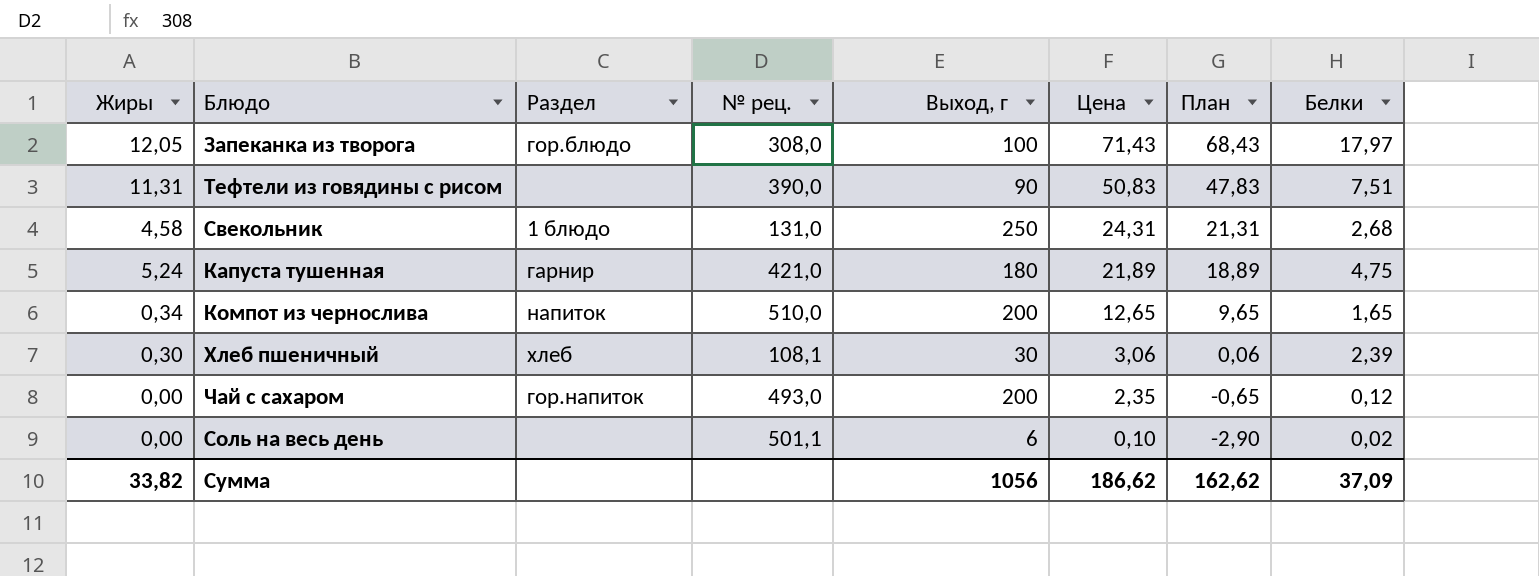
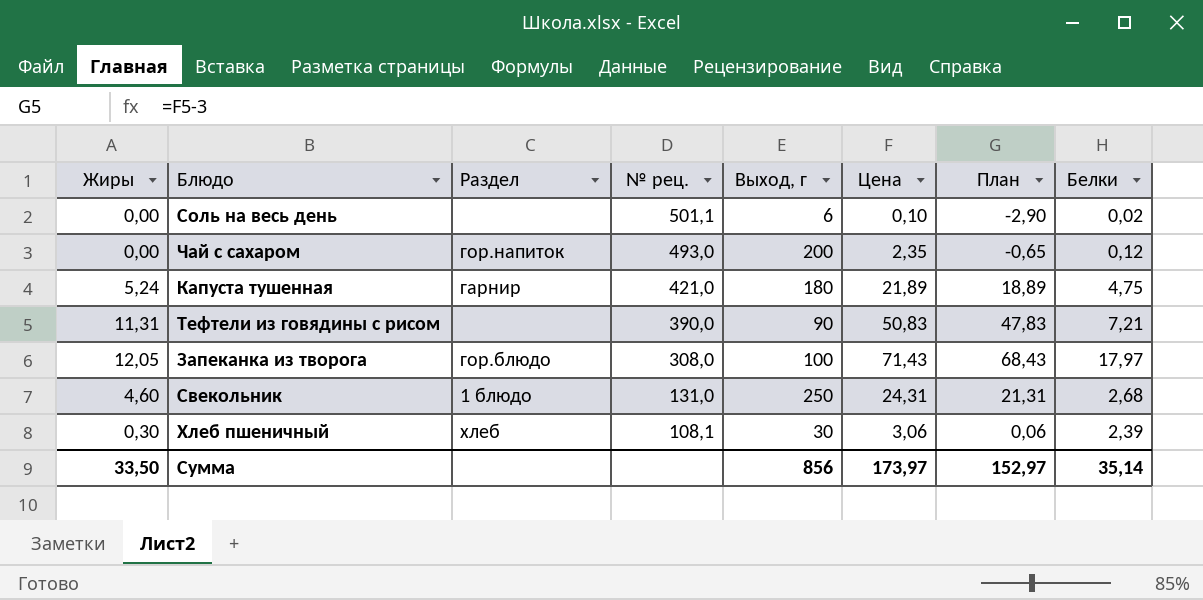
row order: Цена descending -> № рец. descending
row Компот из чернослива: 0,34 | напиток | 510,0 | 200 | 12,65 | 9,65 | 1,65 -> none
Тефтели из говядины с рисом | Белки: 7,51 -> 7,21
Свекольник | Жиры: 4,58 -> 4,60
Сумма | Жиры: 33,82 -> 33,50
Сумма | Выход, г: 1056 -> 856
Сумма | Цена: 186,62 -> 173,97
Сумма | План: 162,62 -> 152,97
Сумма | Белки: 37,09 -> 35,14

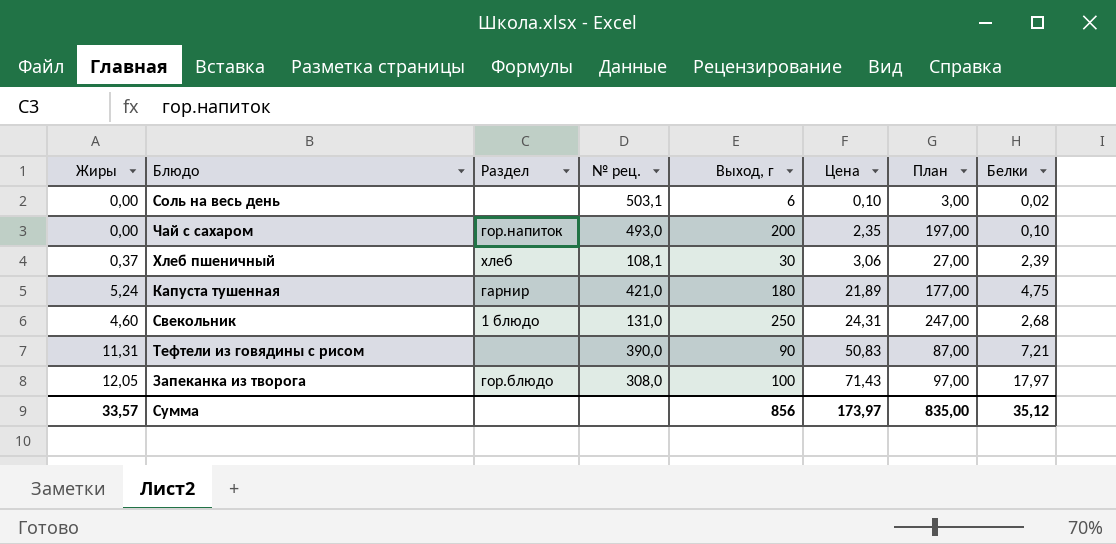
row order: № рец. descending -> Цена ascending
column План | formula: [Цена] - 3 -> [Выход, г] - 3
Соль на весь день | № рец.: 501,1 -> 503,1
Чай с сахаром | Белки: 0,12 -> 0,10
Хлеб пшеничный | Жиры: 0,30 -> 0,37
Сумма | Жиры: 33,50 -> 33,57
Сумма | План: 152,97 -> 835,00
Сумма | Белки: 35,14 -> 35,12

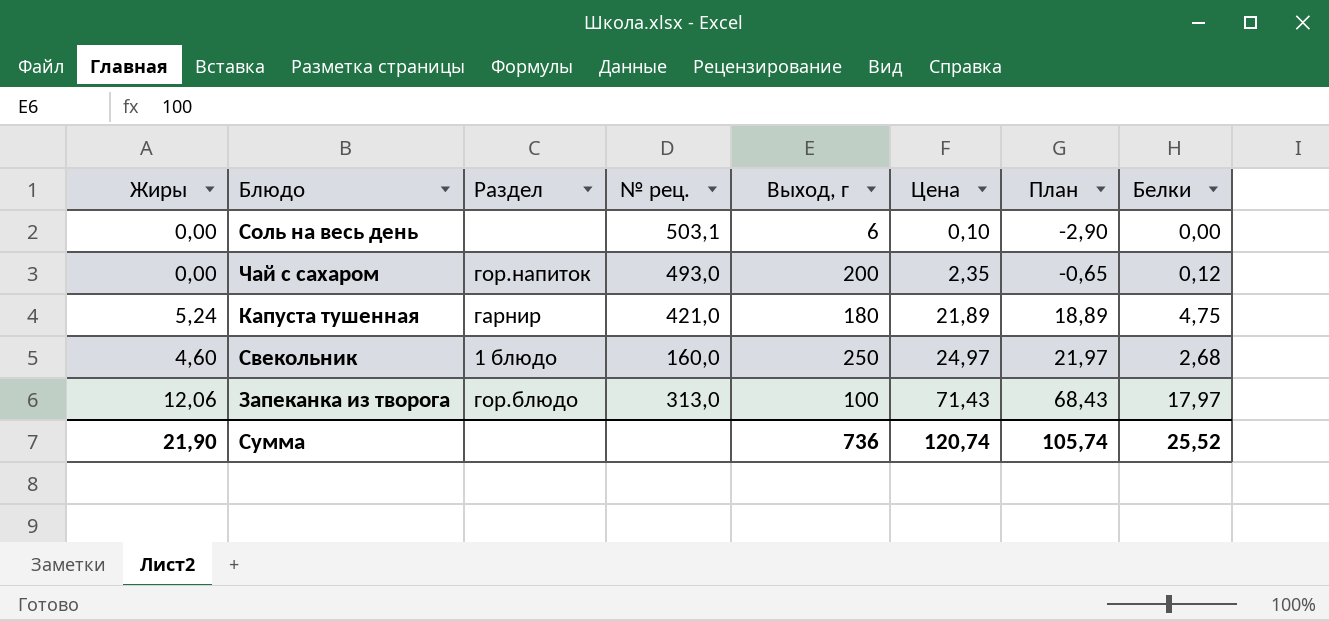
column План | formula: [Выход, г] - 3 -> [Цена] - 3
row Хлеб пшеничный: 0,37 | хлеб | 108,1 | 30 | 3,06 | 27,00 | 2,39 -> none
row Тефтели из говядины с рисом: 11,31 | none | 390,0 | 90 | 50,83 | 87,00 | 7,21 -> none
Соль на весь день | Белки: 0,02 -> 0,00
Чай с сахаром | Белки: 0,10 -> 0,12
Свекольник | № рец.: 131,0 -> 160,0
Свекольник | Цена: 24,31 -> 24,97
Запеканка из творога | Жиры: 12,05 -> 12,06
Запеканка из творога | № рец.: 308,0 -> 313,0
Сумма | Жиры: 33,57 -> 21,90
Сумма | Выход, г: 856 -> 736
Сумма | Цена: 173,97 -> 120,74
Сумма | План: 835,00 -> 105,74
Сумма | Белки: 35,12 -> 25,52

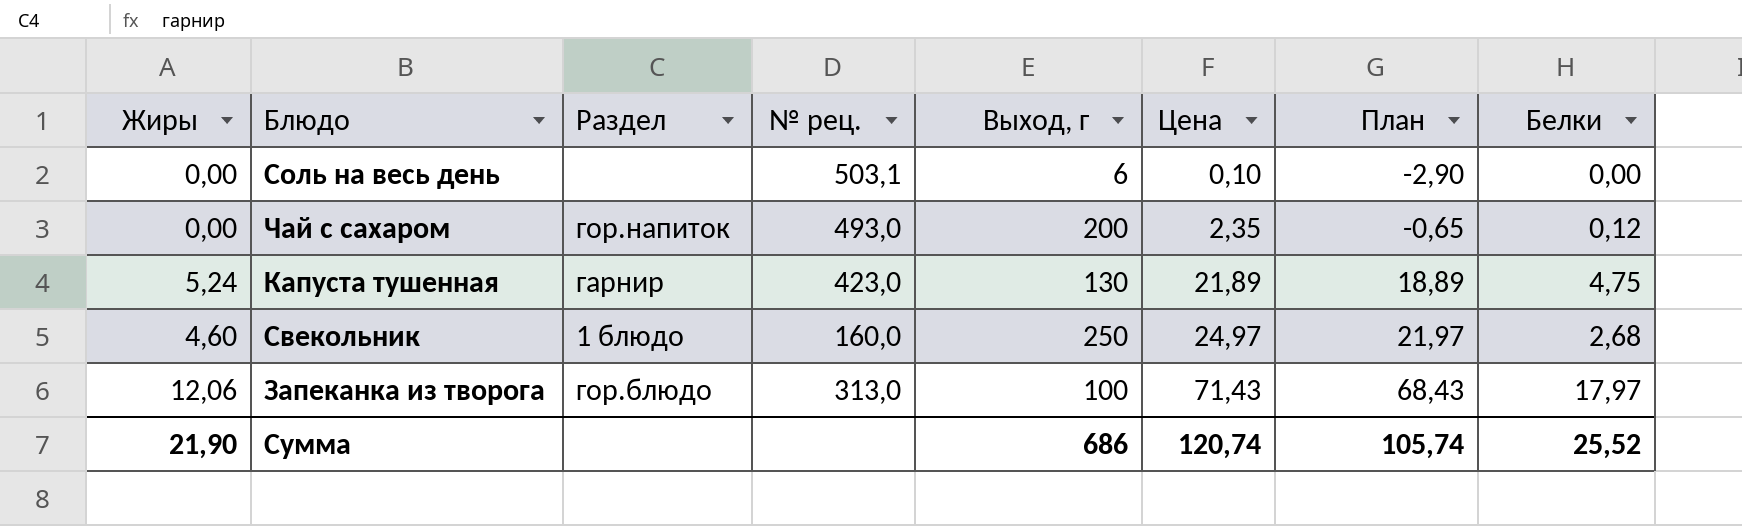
Капуста тушенная | № рец.: 421,0 -> 423,0
Капуста тушенная | Выход, г: 180 -> 130
Сумма | Выход, г: 736 -> 686

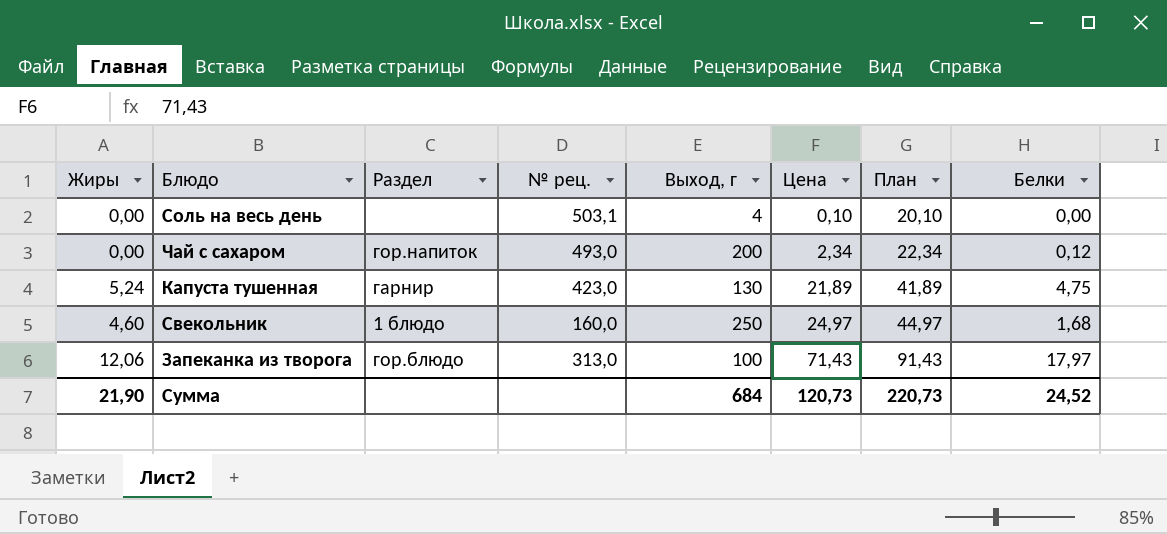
column План | formula: [Цена] - 3 -> [Цена] + 20
Соль на весь день | Выход, г: 6 -> 4
Чай с сахаром | Цена: 2,35 -> 2,34
Свекольник | Белки: 2,68 -> 1,68
Сумма | Выход, г: 686 -> 684
Сумма | Цена: 120,74 -> 120,73
Сумма | План: 105,74 -> 220,73
Сумма | Белки: 25,52 -> 24,52

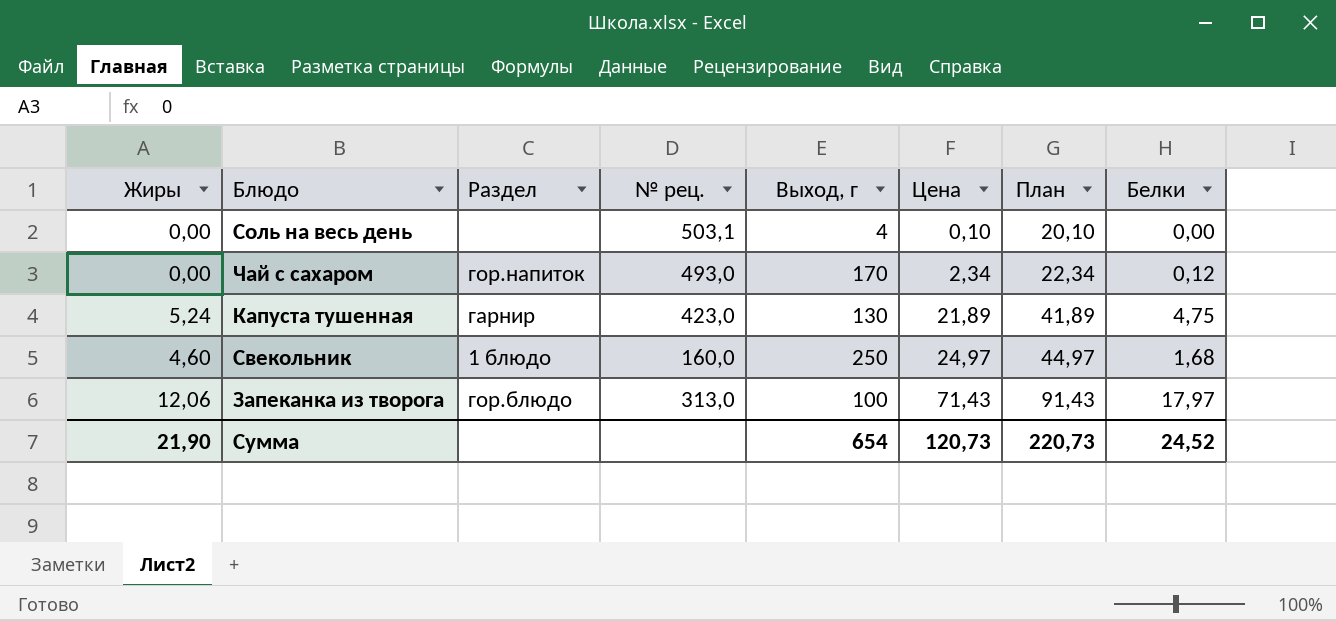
Чай с сахаром | Выход, г: 200 -> 170
Сумма | Выход, г: 684 -> 654

